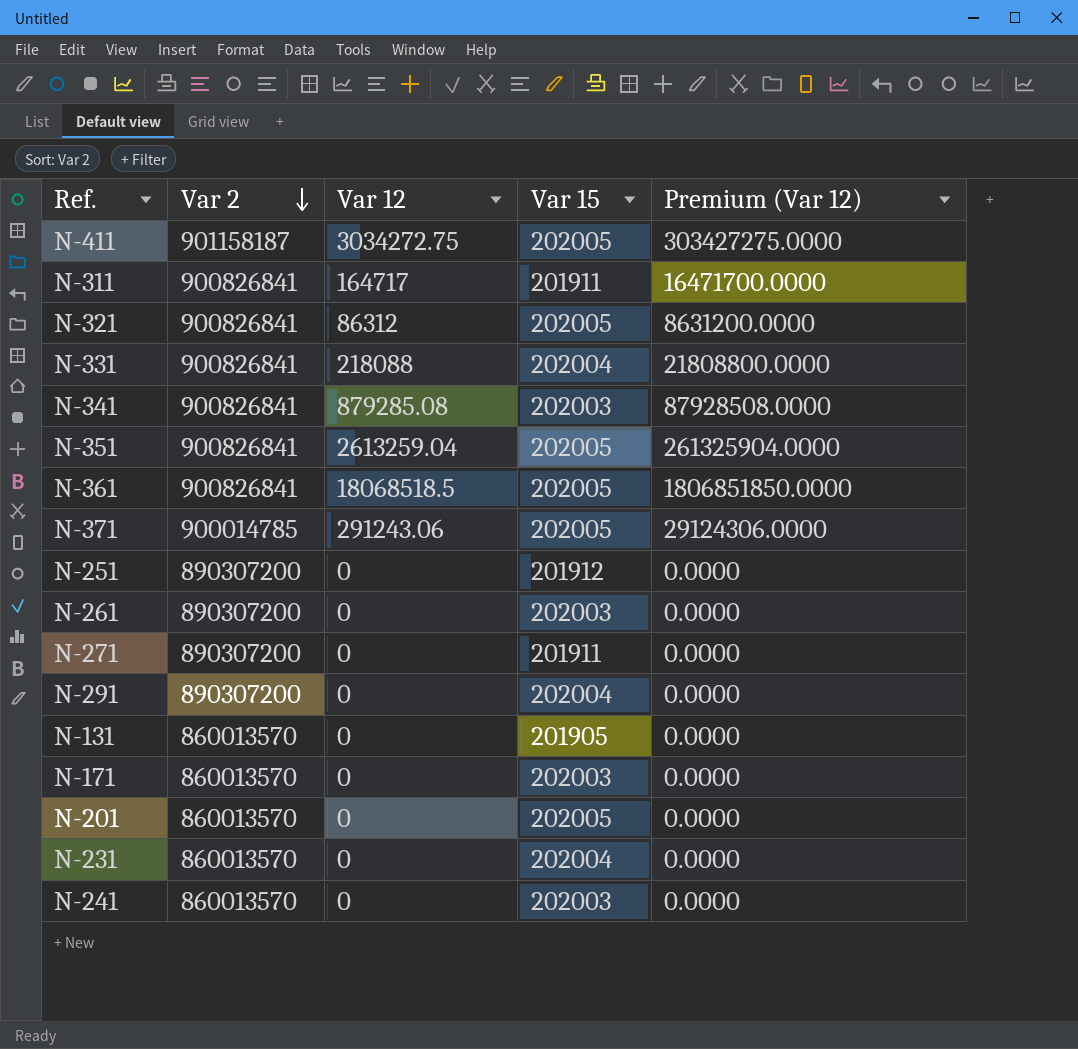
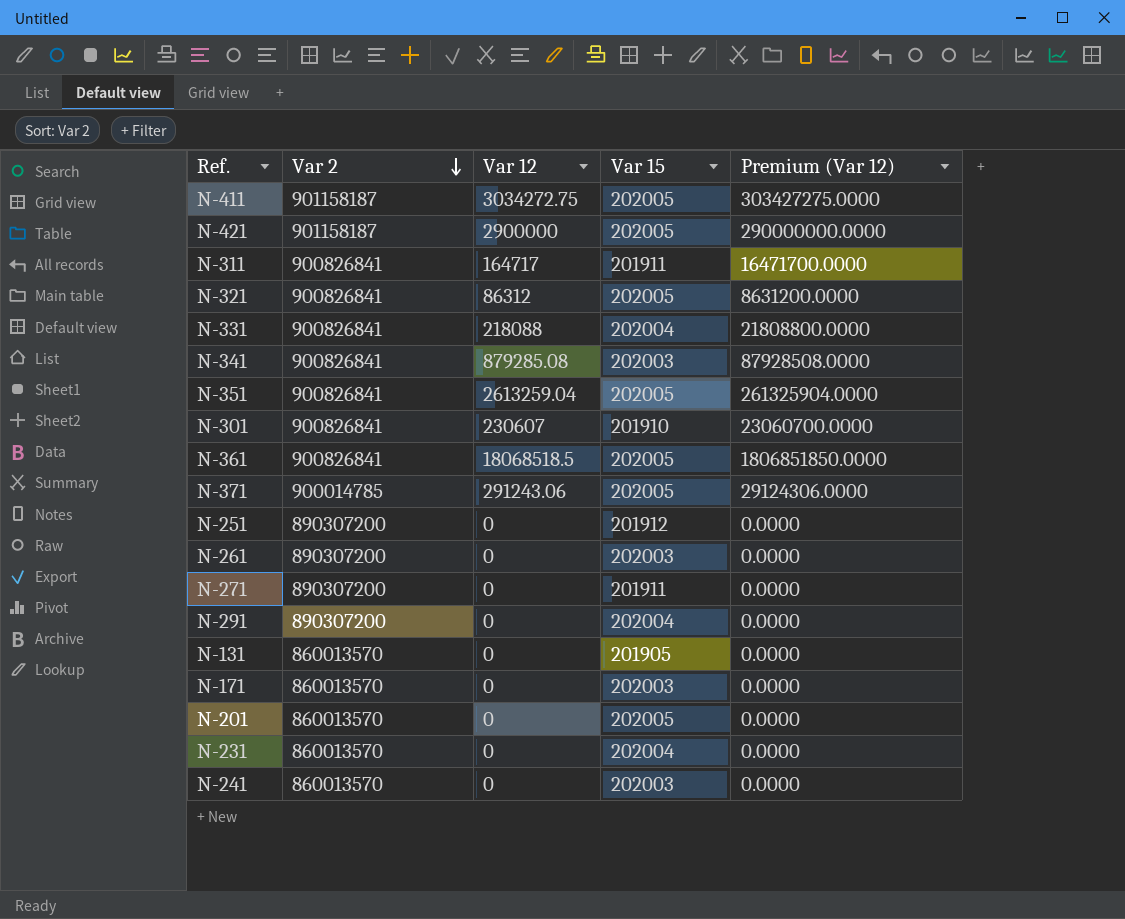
row N-421: none -> 901158187 | 2900000 | 202005 | 290000000.0000
row N-301: none -> 900826841 | 230607 | 201910 | 23060700.0000

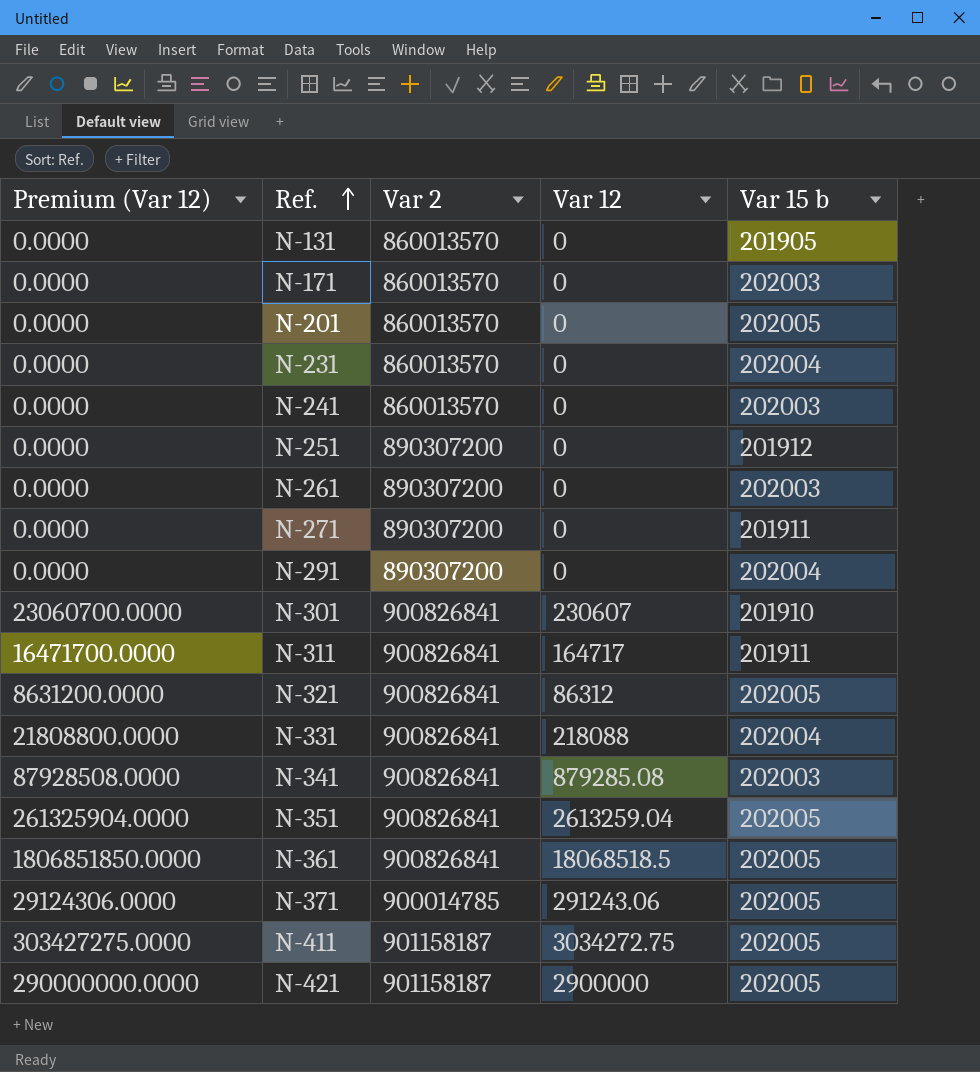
row order: Var 2 descending -> Ref. ascending
column Premium (Var 12) | position: 5 -> 1
column name: Var 15 -> Var 15 b

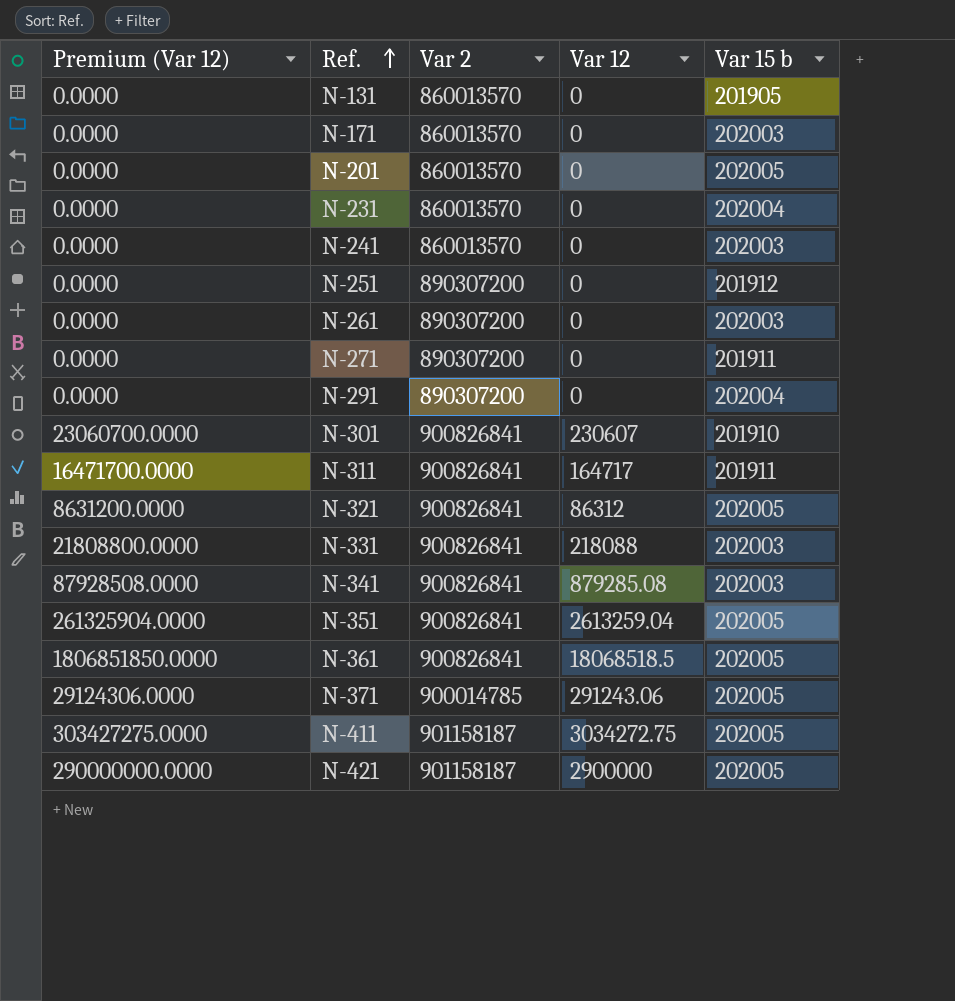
N-331 | Var 15 b: 202004 -> 202003

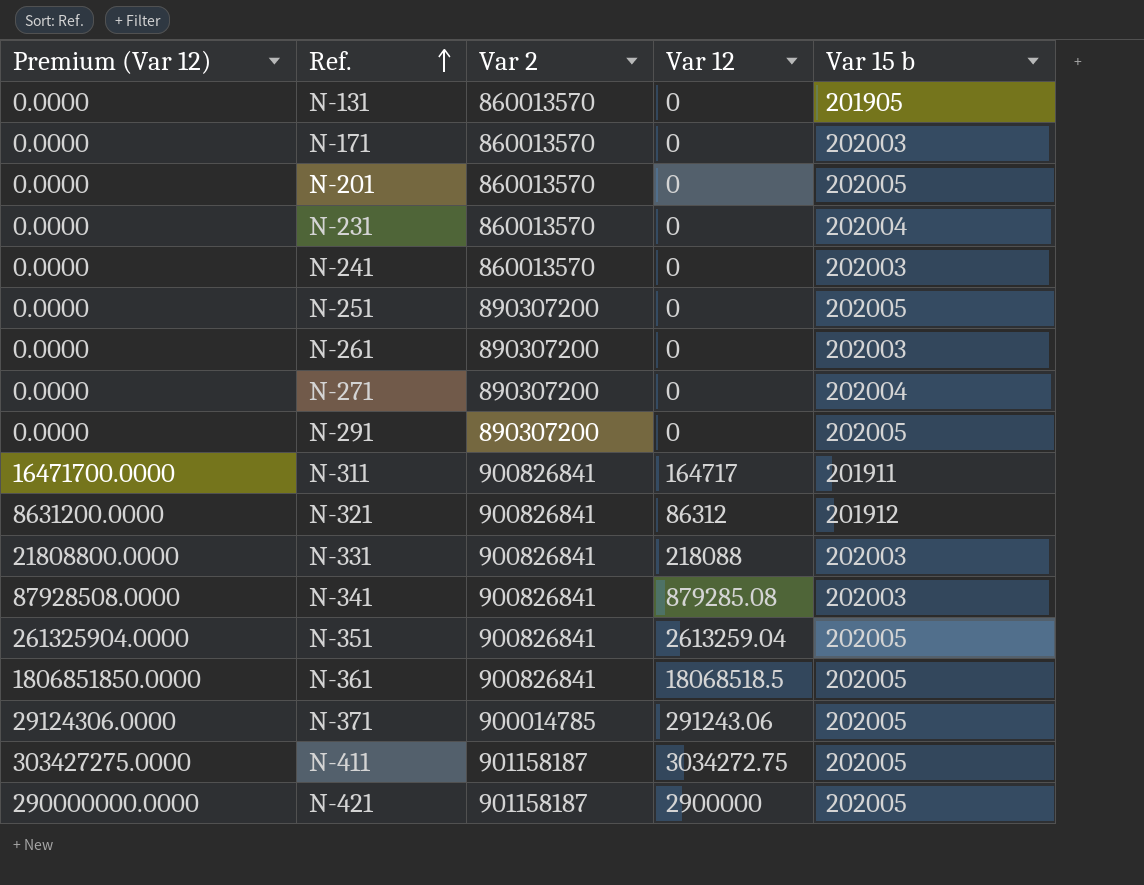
row N-301: 23060700.0000 | 900826841 | 230607 | 201910 -> none
N-251 | Var 15 b: 201912 -> 202005
N-271 | Var 15 b: 201911 -> 202004
N-291 | Var 15 b: 202004 -> 202005
N-321 | Var 15 b: 202005 -> 201912

